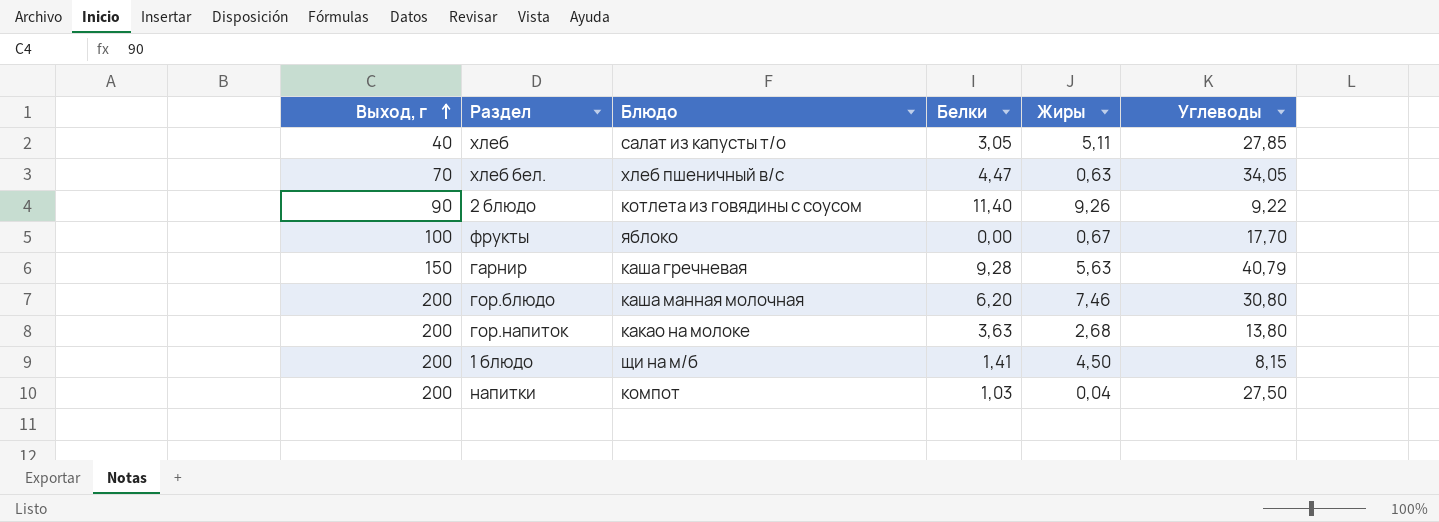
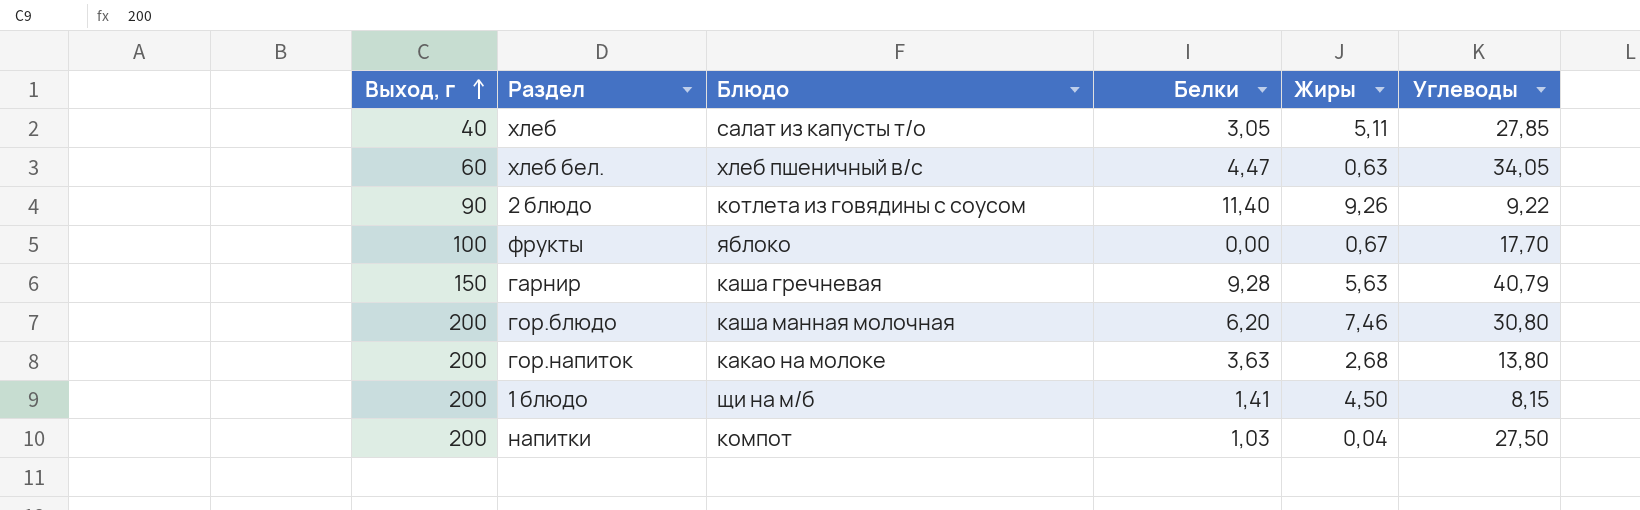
хлеб бел. | Выход, г: 70 -> 60

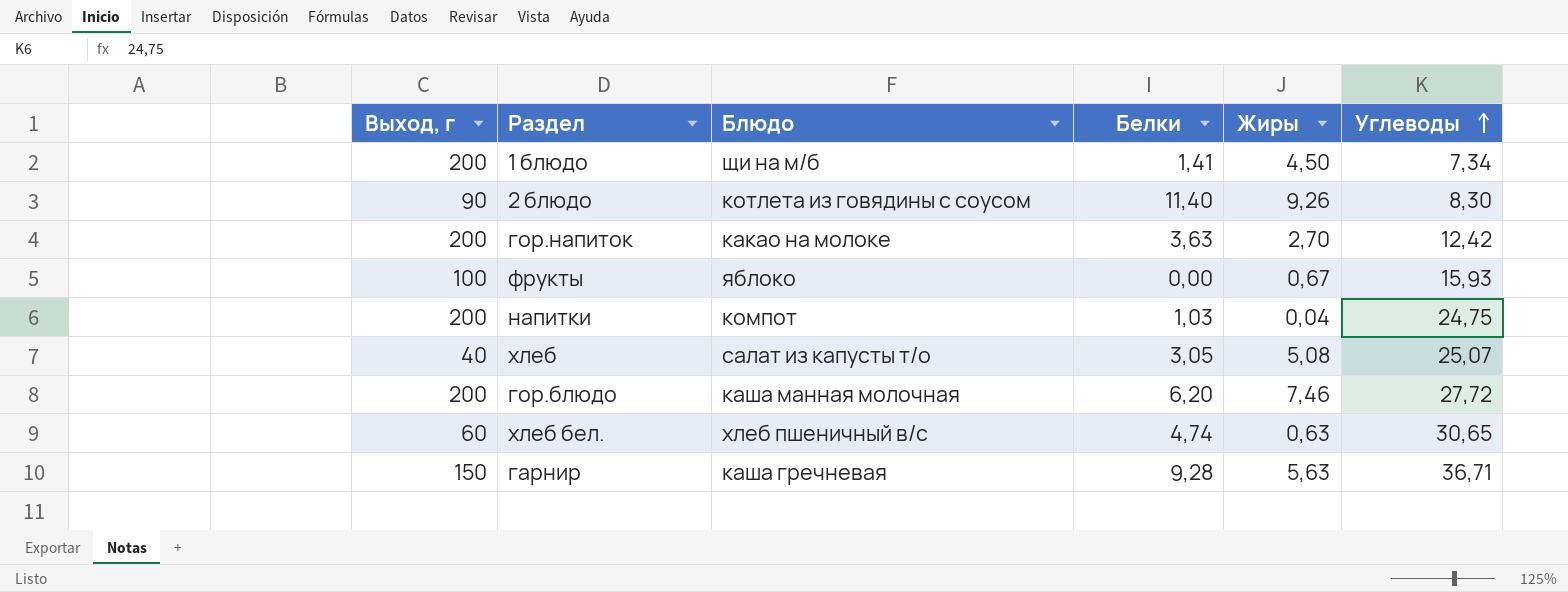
row order: Выход, г ascending -> Углеводы ascending
1 блюдо | Углеводы: 8,15 -> 7,34
2 блюдо | Углеводы: 9,22 -> 8,30
гор.напиток | Жиры: 2,68 -> 2,70
гор.напиток | Углеводы: 13,80 -> 12,42
фрукты | Углеводы: 17,70 -> 15,93
напитки | Углеводы: 27,50 -> 24,75
хлеб | Жиры: 5,11 -> 5,08
хлеб | Углеводы: 27,85 -> 25,07
гор.блюдо | Углеводы: 30,80 -> 27,72
хлеб бел. | Белки: 4,47 -> 4,74
хлеб бел. | Углеводы: 34,05 -> 30,65
гарнир | Углеводы: 40,79 -> 36,71

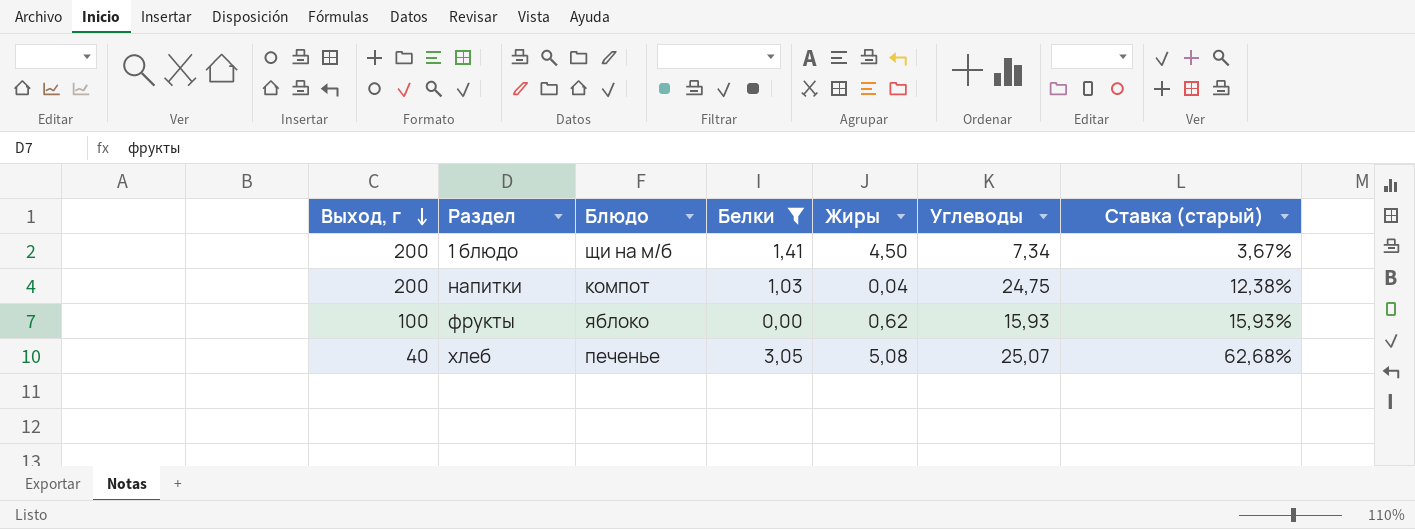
filter: none -> Белки <= 3,05
row order: Углеводы ascending -> Выход, г descending
column Ставка (старый) | formula: none -> [Углеводы] / [Выход, г]
фрукты | Жиры: 0,67 -> 0,62
хлеб | Блюдо: салат из капусты т/о -> печенье

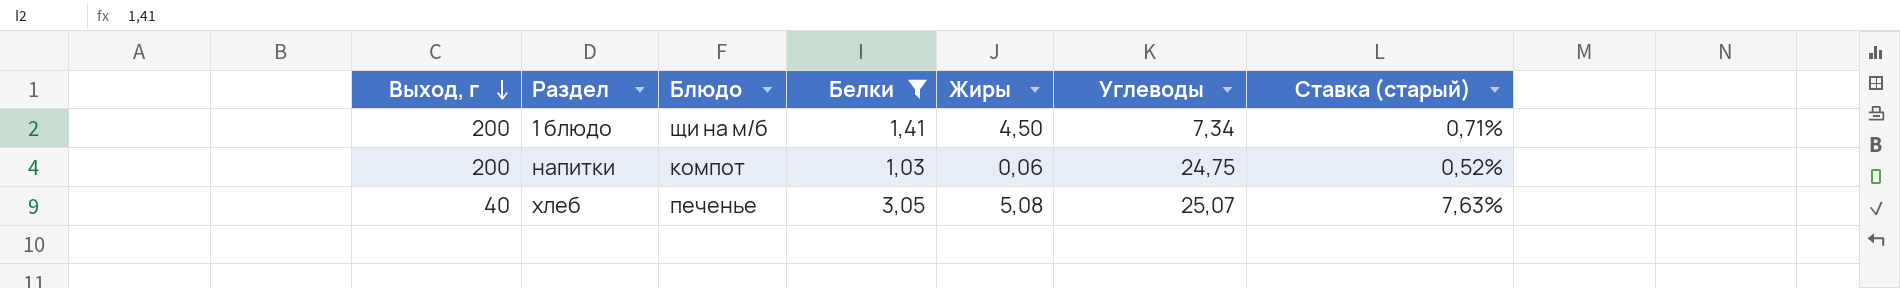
column Ставка (старый) | formula: [Углеводы] / [Выход, г] -> [Белки] / [Выход, г]
row фрукты: 100 | яблоко | 0,00 | 0,62 | 15,93 | 15,93% -> none
напитки | Жиры: 0,04 -> 0,06

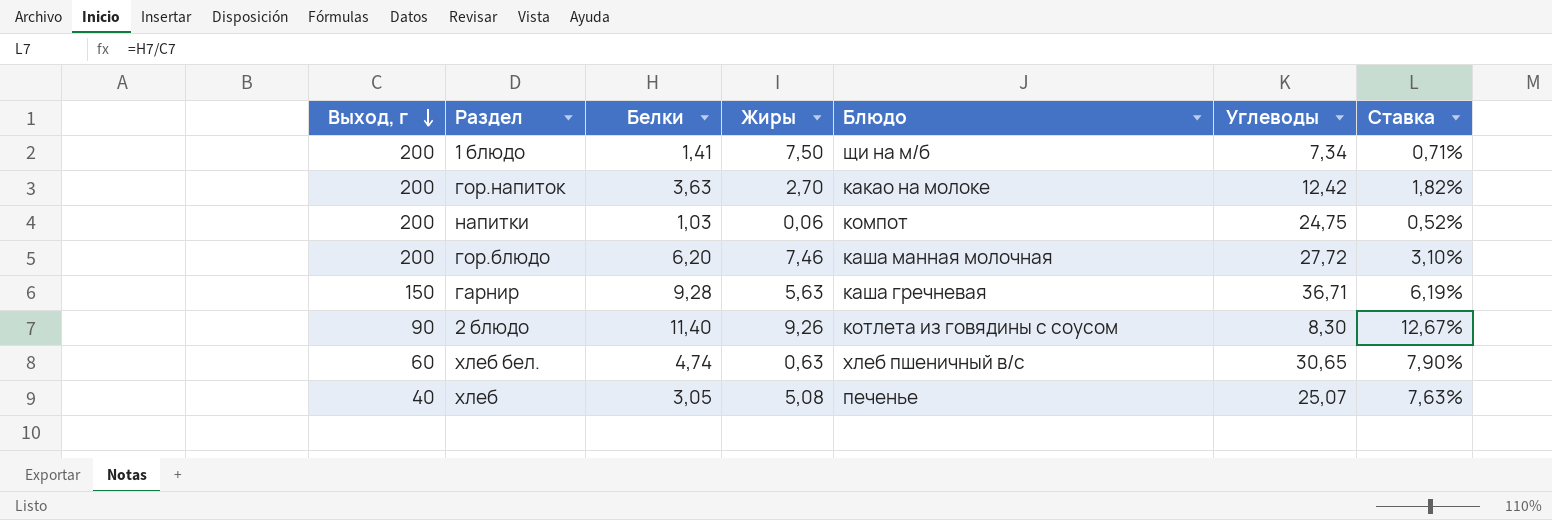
filter: Белки <= 3,05 -> none
column Блюдо | position: 3 -> 5
column name: Ставка (старый) -> Ставка
1 блюдо | Жиры: 4,50 -> 7,50

